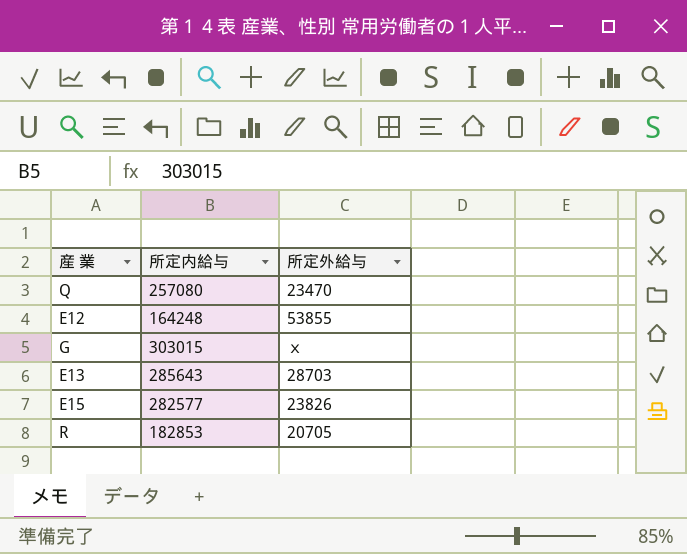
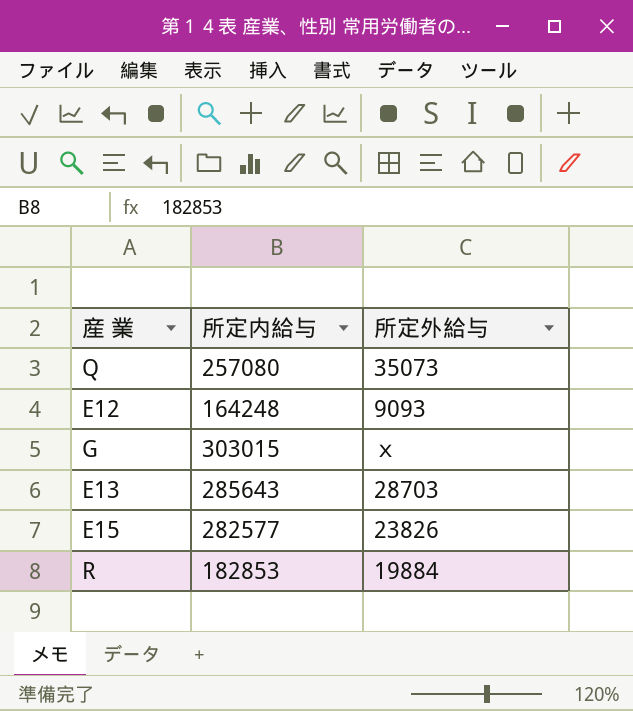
Q | 所定外給与: 23470 -> 35073
E12 | 所定外給与: 53855 -> 9093
R | 所定外給与: 20705 -> 19884

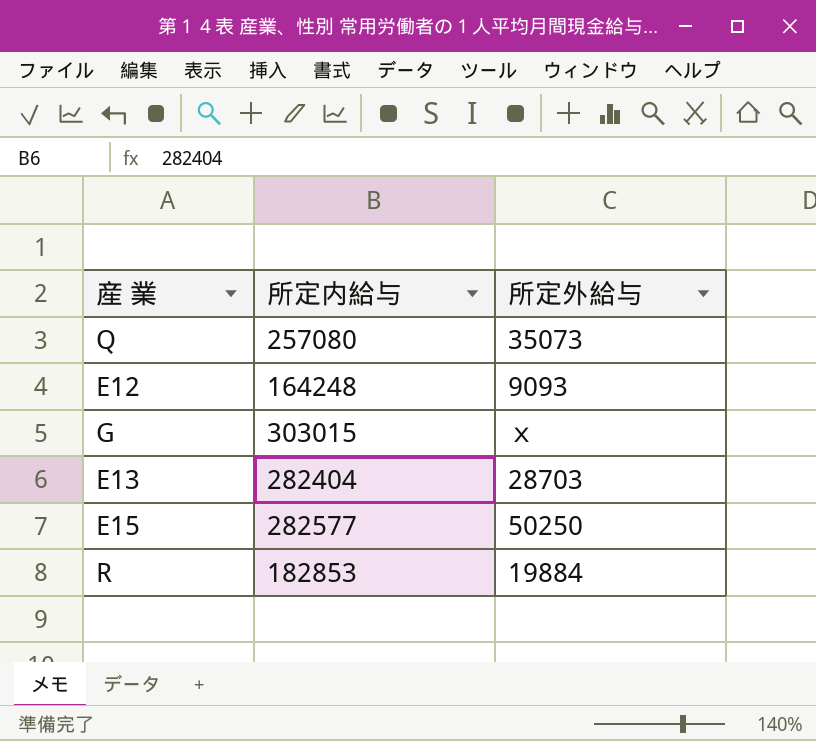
E13 | 所定内給与: 285643 -> 282404
E15 | 所定外給与: 23826 -> 50250

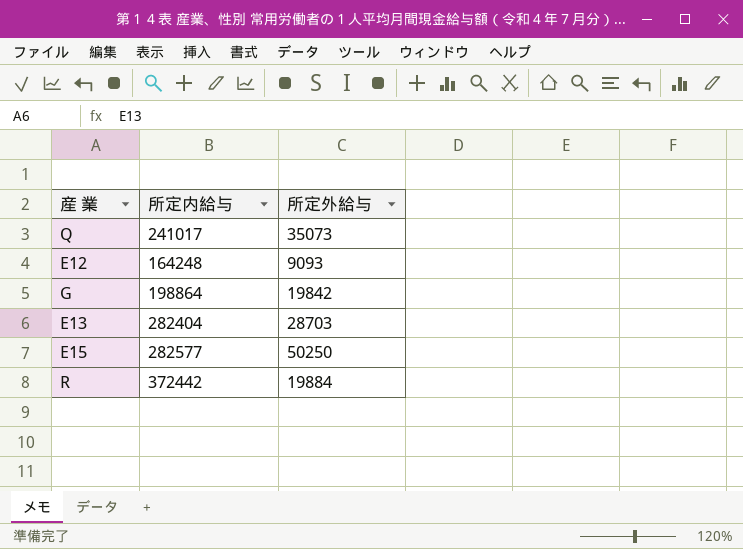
Q | 所定内給与: 257080 -> 241017
G | 所定内給与: 303015 -> 198864
G | 所定外給与: ｘ -> 19842
R | 所定内給与: 182853 -> 372442

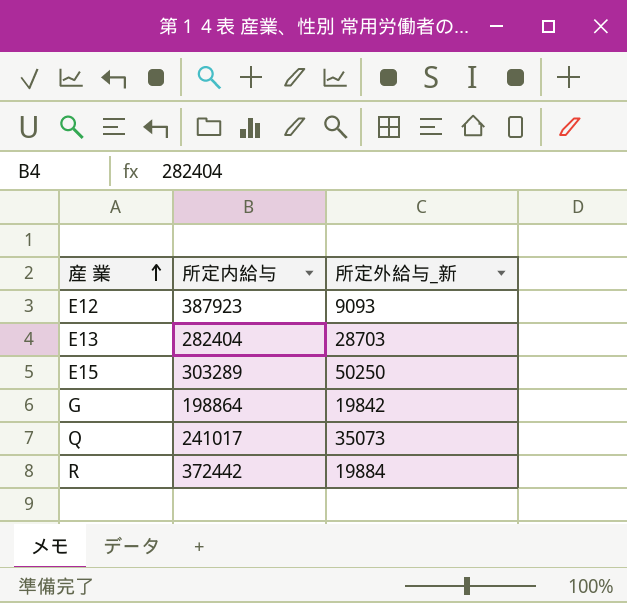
row order: none -> 産 業 ascending
column name: 所定外給与 -> 所定外給与_新
E12 | 所定内給与: 164248 -> 387923
E15 | 所定内給与: 282577 -> 303289

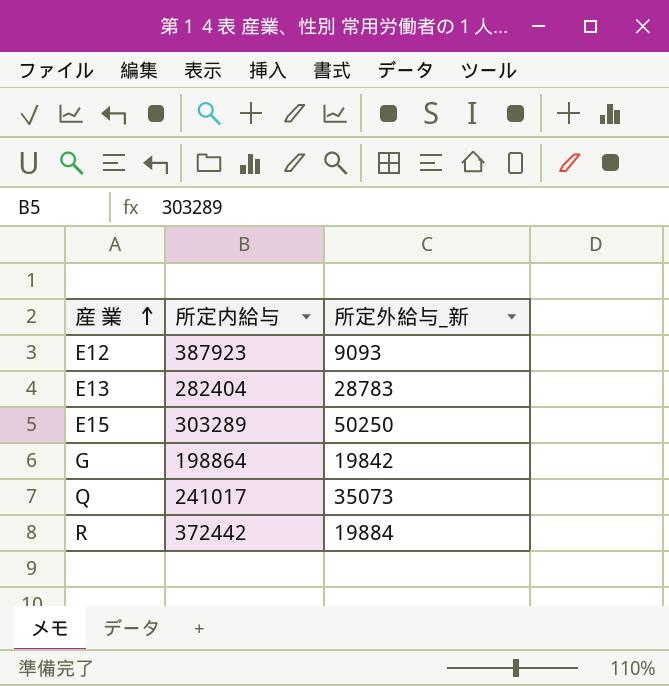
E13 | 所定外給与_新: 28703 -> 28783

